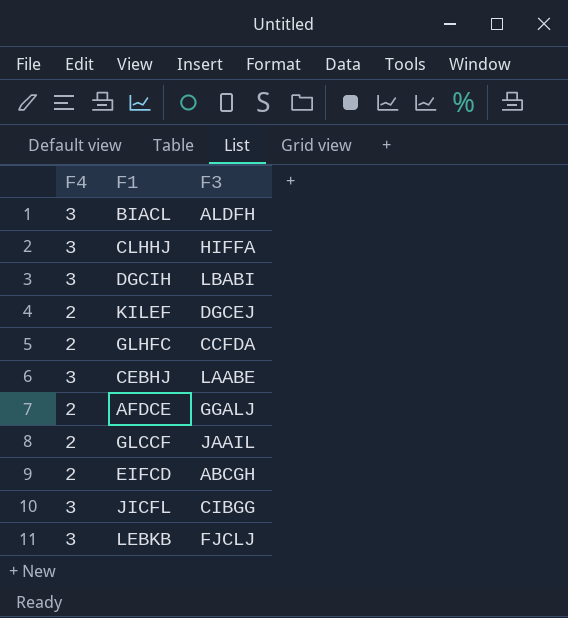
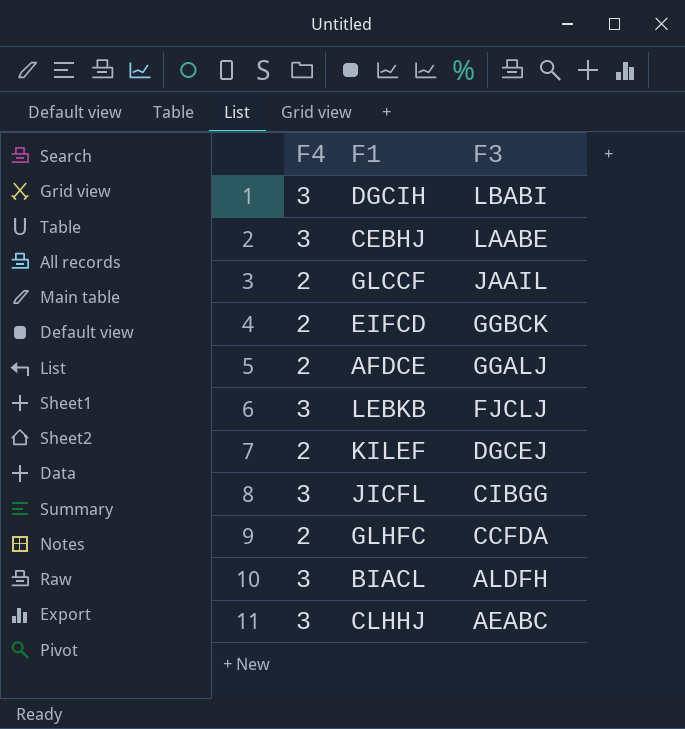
row order: none -> F3 descending
EIFCD | F3: ABCGH -> GGBCK
CLHHJ | F3: HIFFA -> AEABC

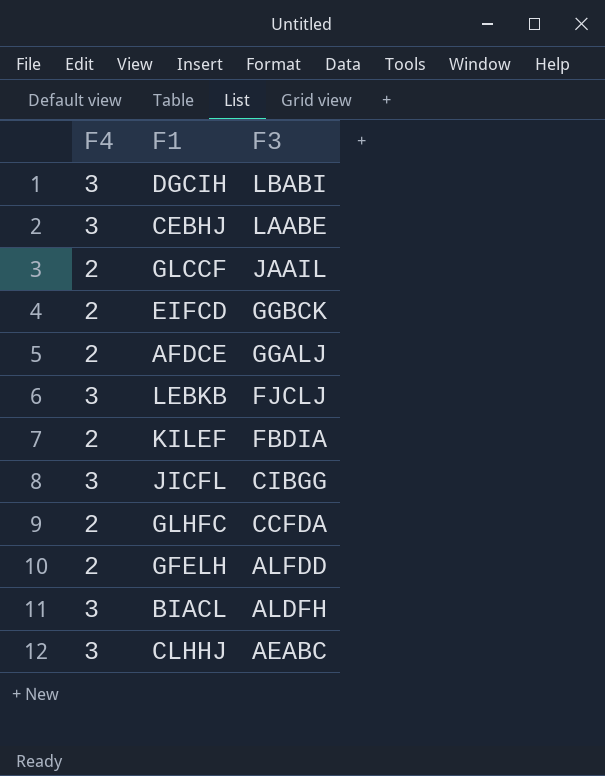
KILEF | F3: DGCEJ -> FBDIA
row GFELH: none -> 2 | ALFDD

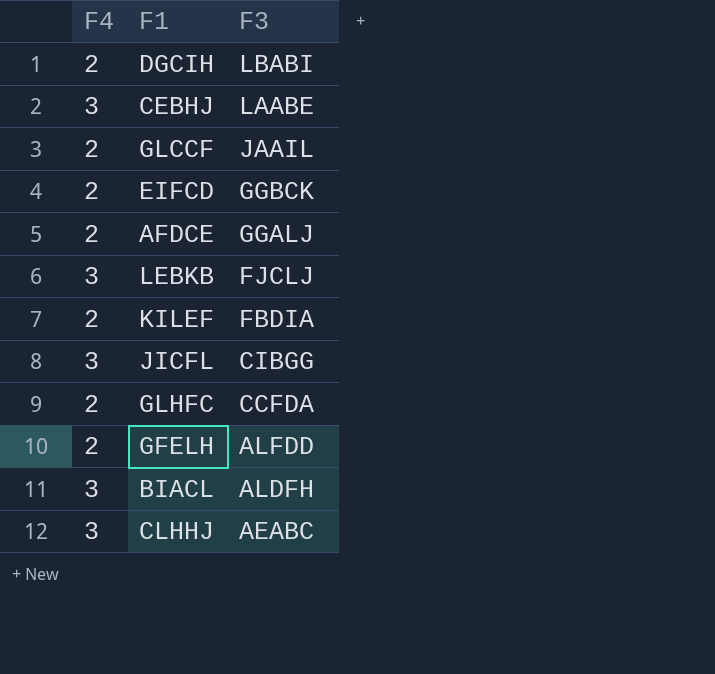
DGCIH | F4: 3 -> 2

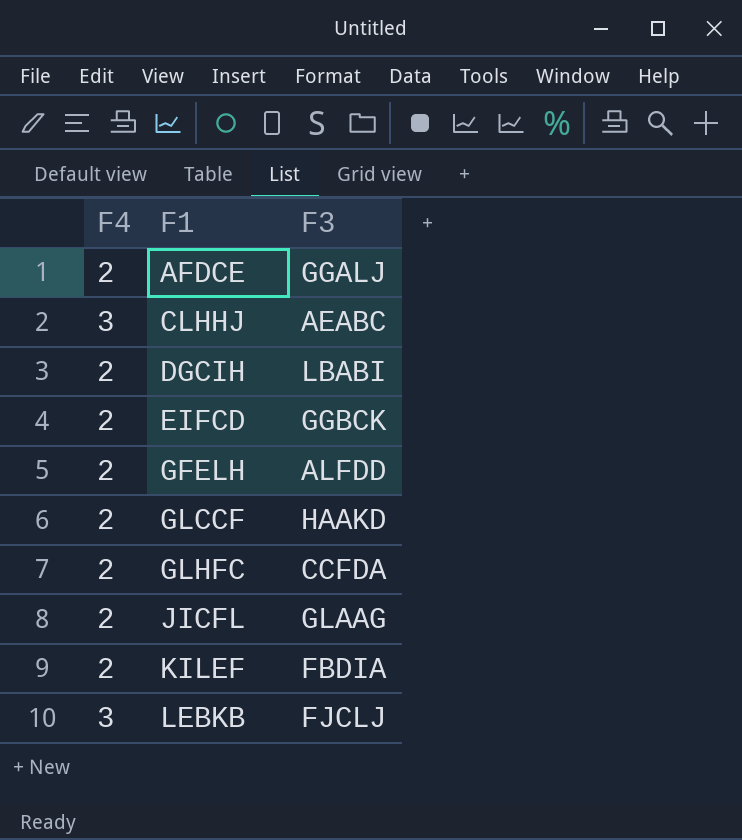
row order: F3 descending -> F1 ascending
row CEBHJ: 3 | LAABE -> none
row BIACL: 3 | ALDFH -> none
GLCCF | F3: JAAIL -> HAAKD
JICFL | F4: 3 -> 2
JICFL | F3: CIBGG -> GLAAG

